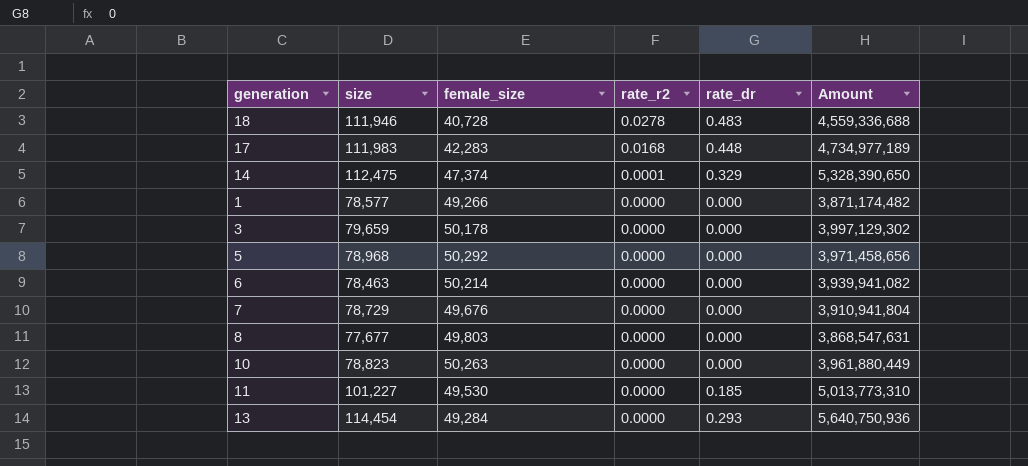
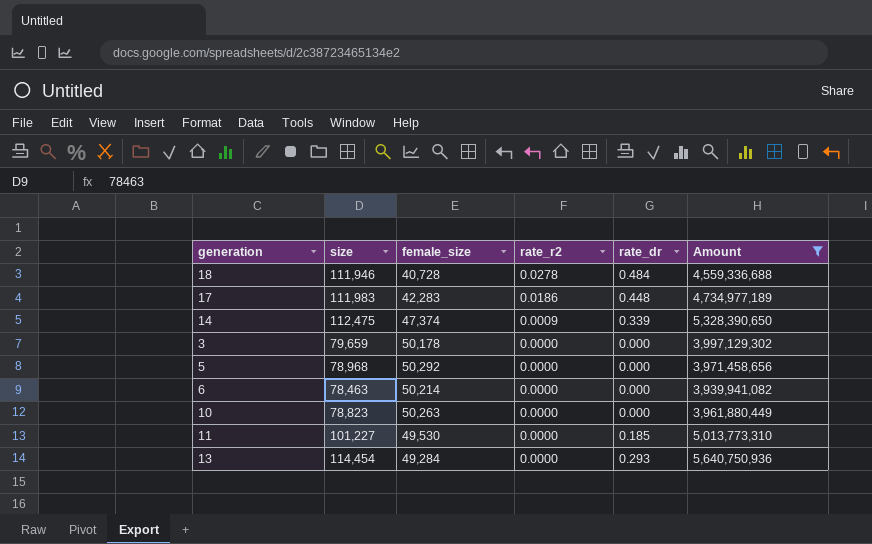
filter: none -> Amount >= 3,939,941,082
18 | rate_dr: 0.483 -> 0.484
17 | rate_r2: 0.0168 -> 0.0186
14 | rate_r2: 0.0001 -> 0.0009
14 | rate_dr: 0.329 -> 0.339

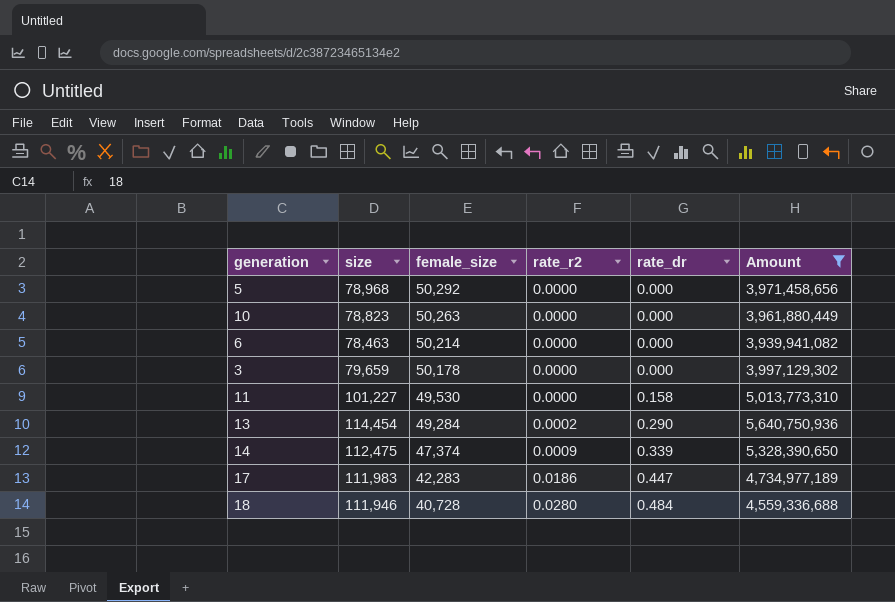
row order: rate_r2 descending -> female_size descending
11 | rate_dr: 0.185 -> 0.158
13 | rate_r2: 0.0000 -> 0.0002
13 | rate_dr: 0.293 -> 0.290
17 | rate_dr: 0.448 -> 0.447
18 | rate_r2: 0.0278 -> 0.0280

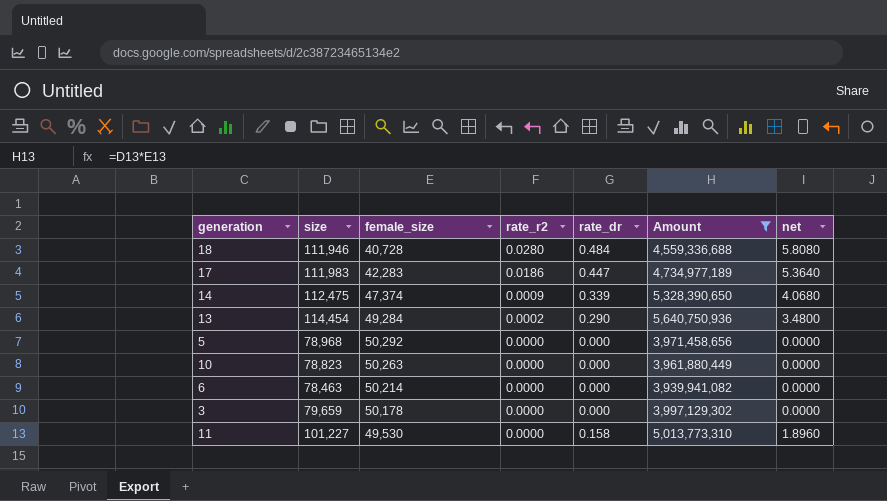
row order: female_size descending -> rate_r2 descending
column net | formula: none -> [rate_dr] * 12

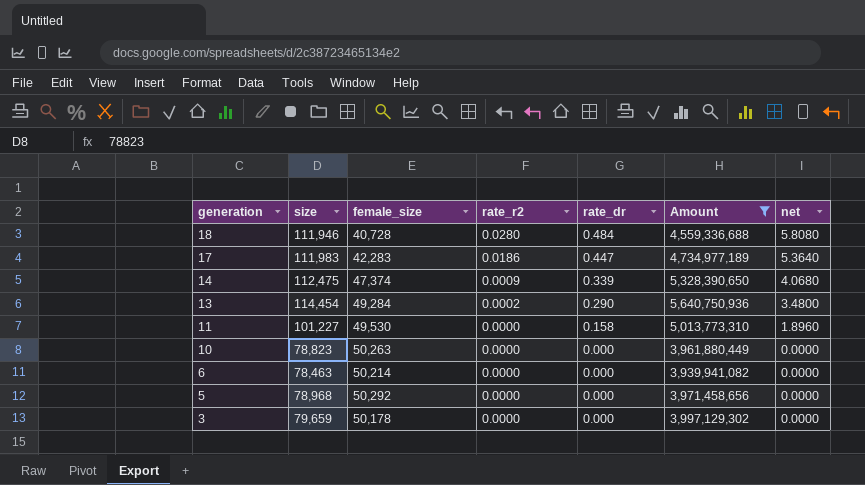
row order: rate_r2 descending -> generation descending

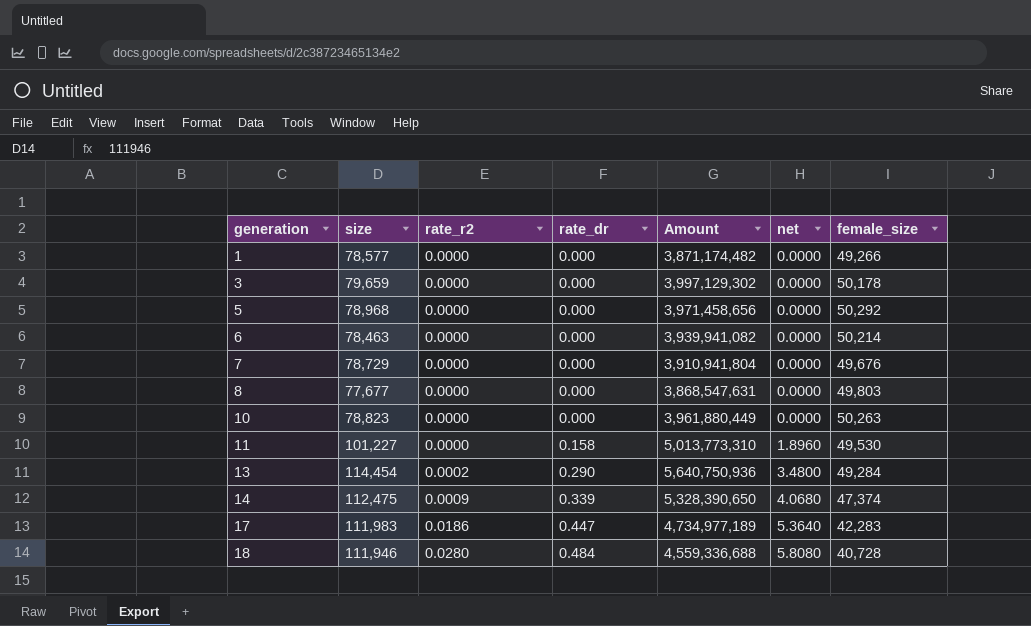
filter: Amount >= 3,939,941,082 -> none
row order: generation descending -> generation ascending
column female_size | position: 3 -> 7

